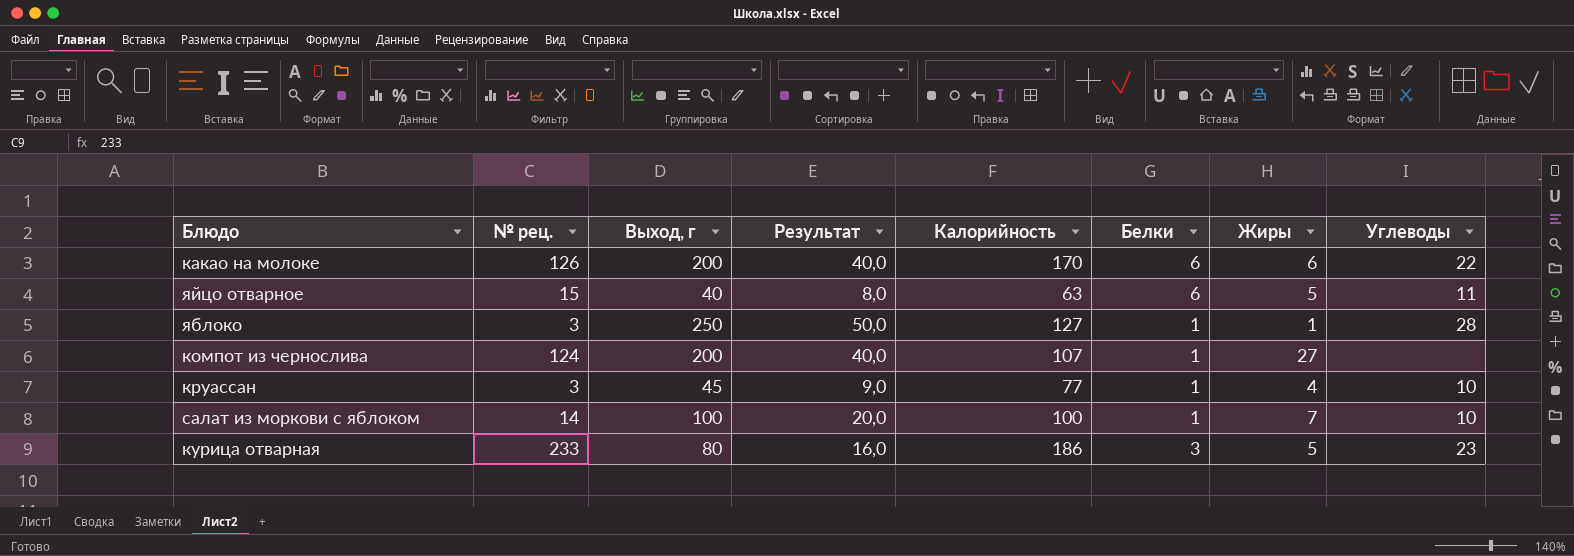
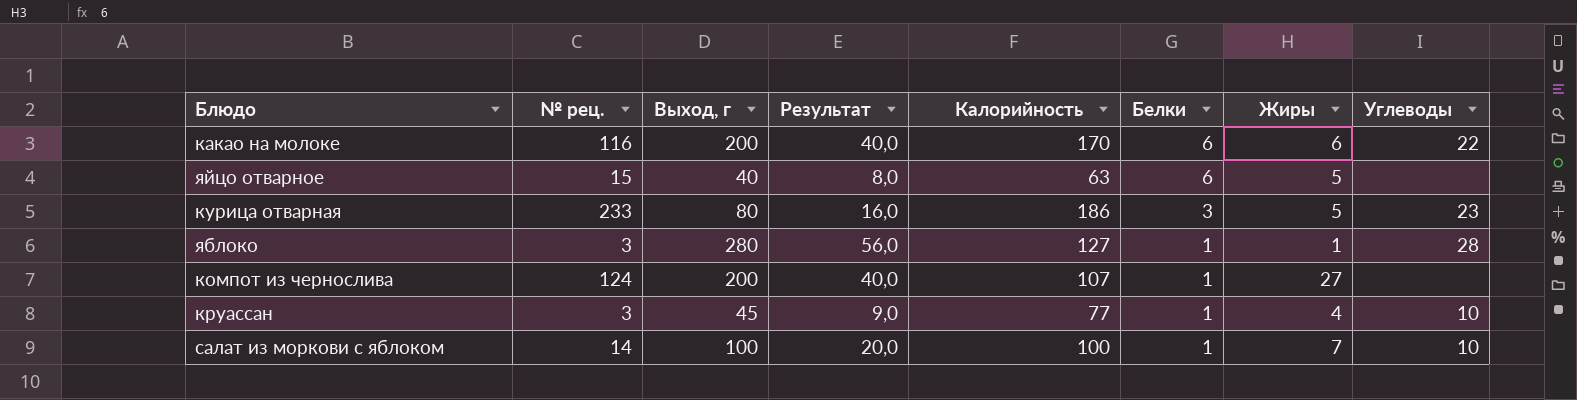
row order: none -> Белки descending
какао на молоке | № рец.: 126 -> 116
яйцо отварное | Углеводы: 11 -> none
яблоко | Выход, г: 250 -> 280
яблоко | Результат: 50,0 -> 56,0

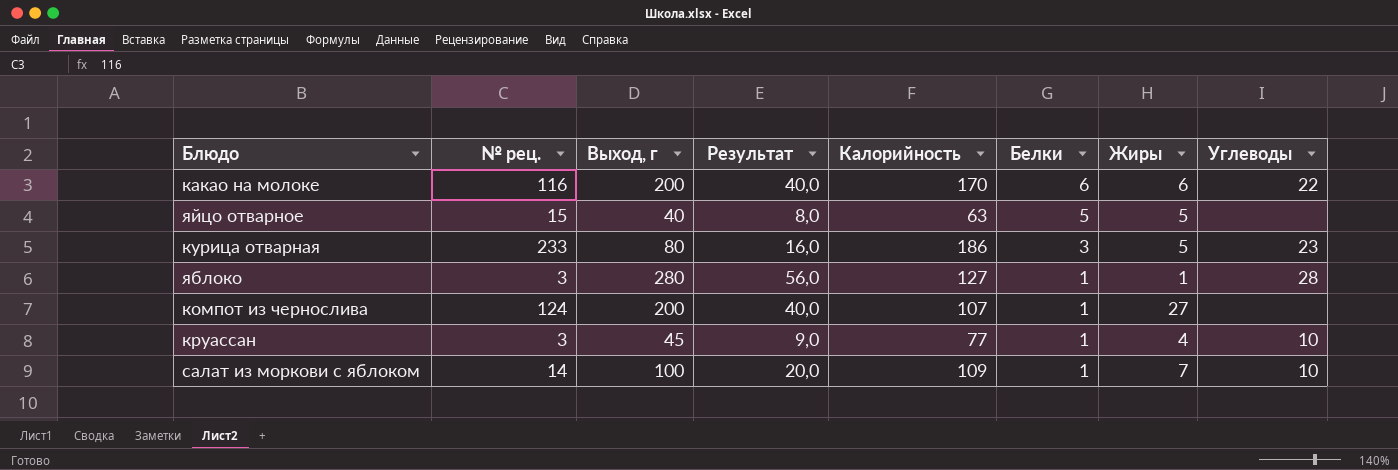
яйцо отварное | Белки: 6 -> 5
салат из моркови с яблоком | Калорийность: 100 -> 109

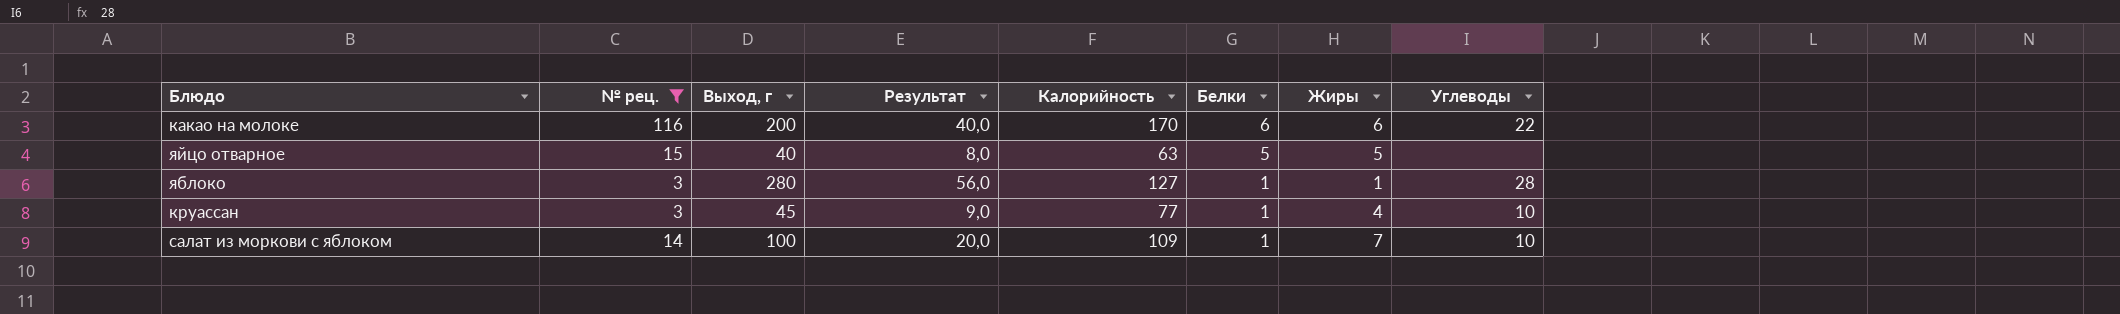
filter: none -> № рец. <= 116

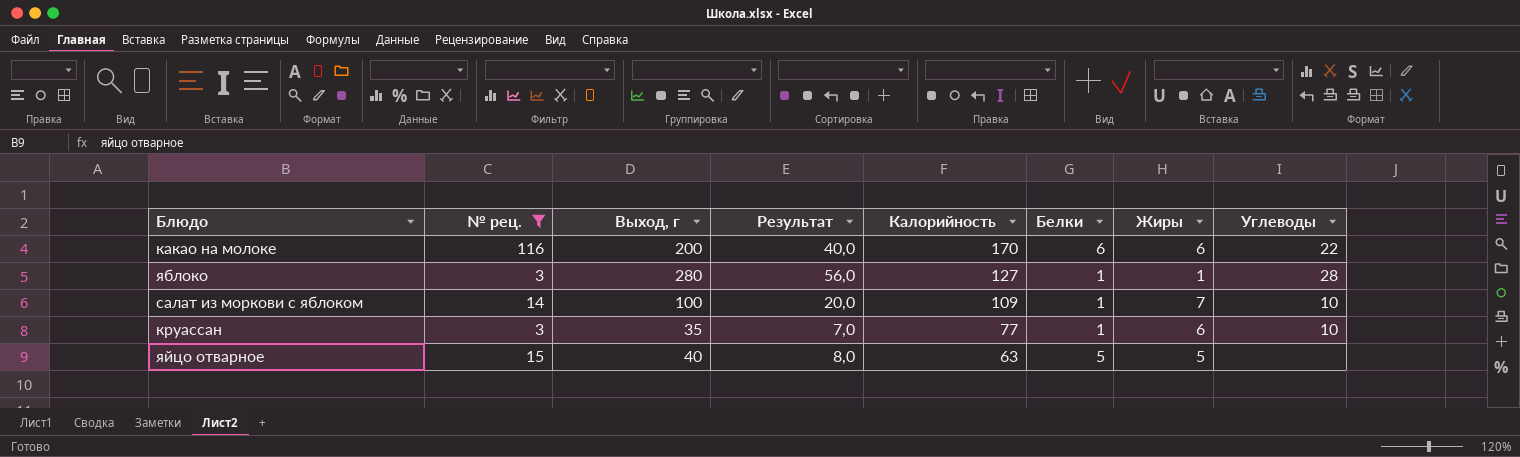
row order: Белки descending -> Калорийность descending
круассан | Выход, г: 45 -> 35
круассан | Результат: 9,0 -> 7,0
круассан | Жиры: 4 -> 6

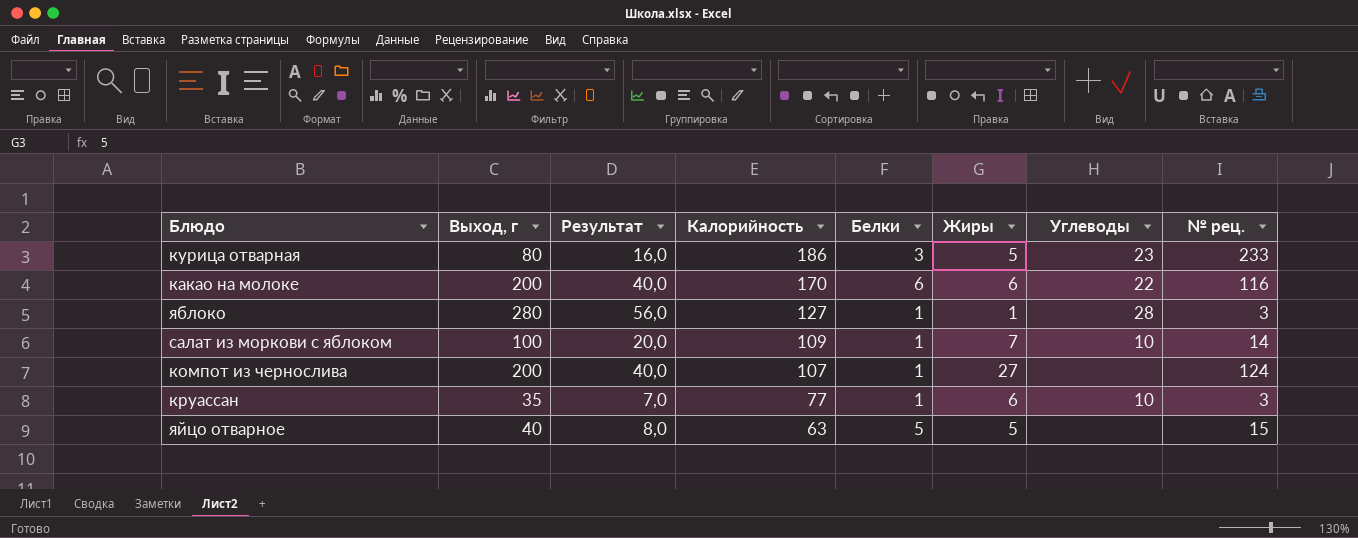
filter: № рец. <= 116 -> none
column № рец. | position: 2 -> 8

